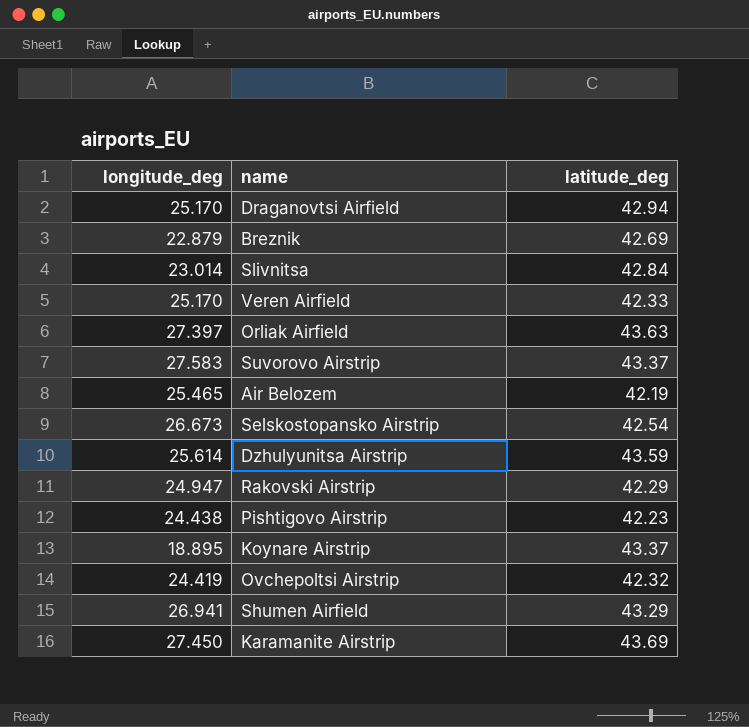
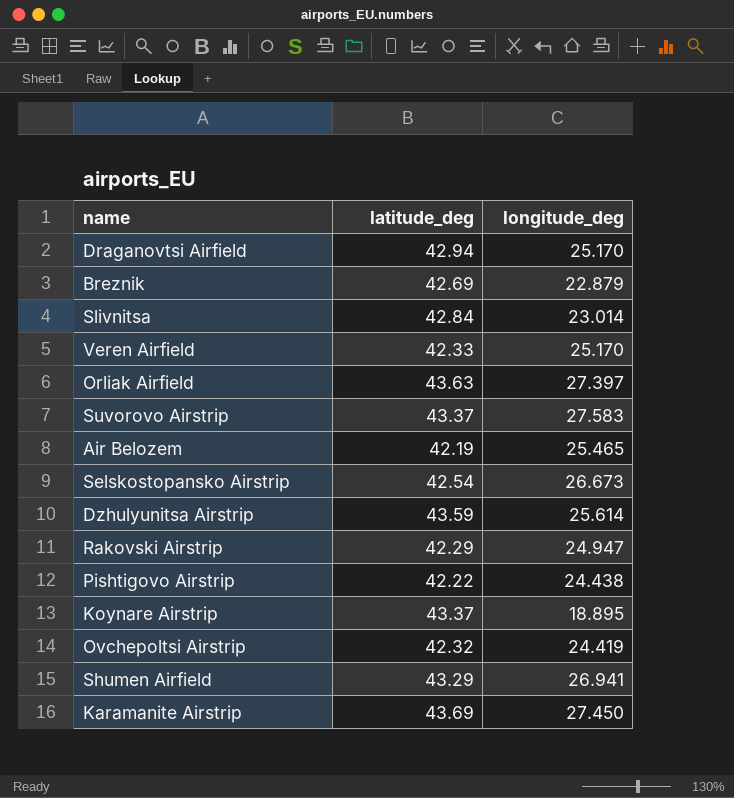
column longitude_deg | position: 1 -> 3
Pishtigovo Airstrip | latitude_deg: 42.23 -> 42.22

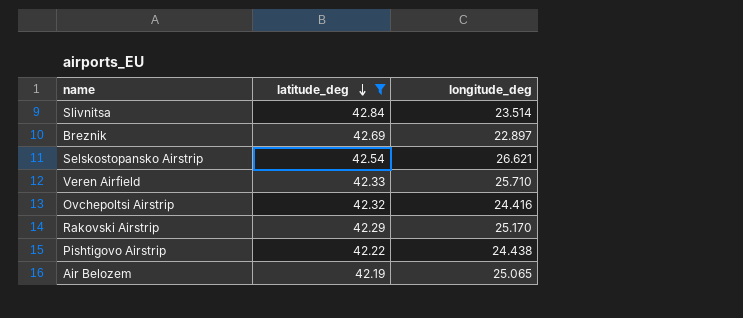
filter: none -> latitude_deg <= 42.84
row order: none -> latitude_deg descending
Slivnitsa | longitude_deg: 23.014 -> 23.514
Breznik | longitude_deg: 22.879 -> 22.897
Selskostopansko Airstrip | longitude_deg: 26.673 -> 26.621
Veren Airfield | longitude_deg: 25.170 -> 25.710
Ovchepoltsi Airstrip | longitude_deg: 24.419 -> 24.416
Rakovski Airstrip | longitude_deg: 24.947 -> 25.170
Air Belozem | longitude_deg: 25.465 -> 25.065

